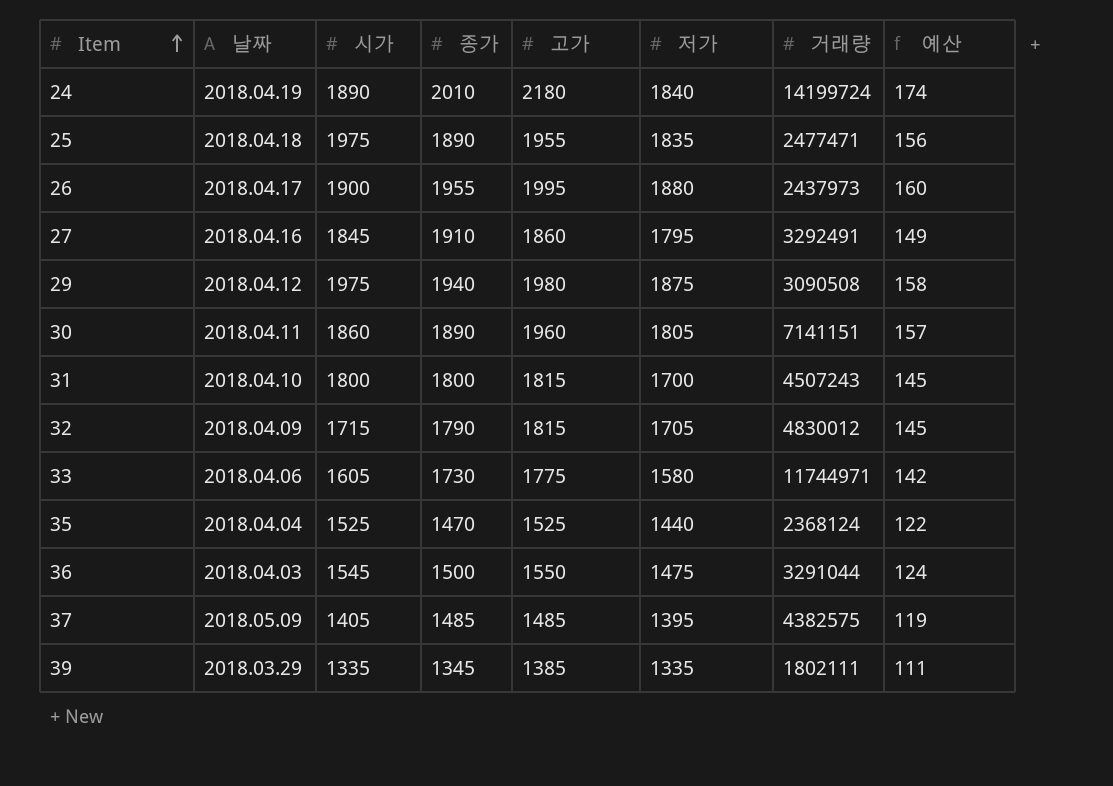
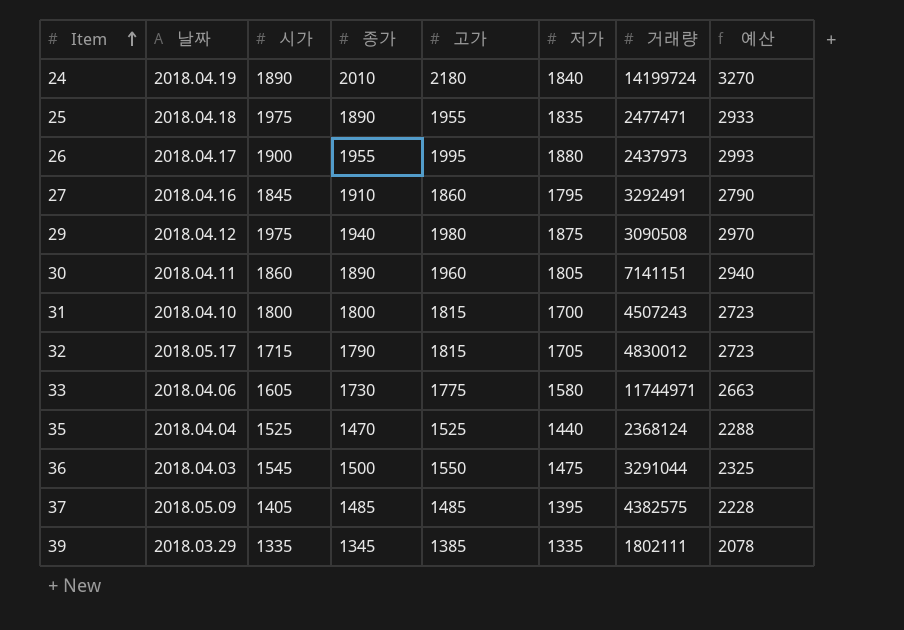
column 예산 | formula: [고가] * 0.08 -> [고가] * 1.5
32 | 날짜: 2018.04.09 -> 2018.05.17

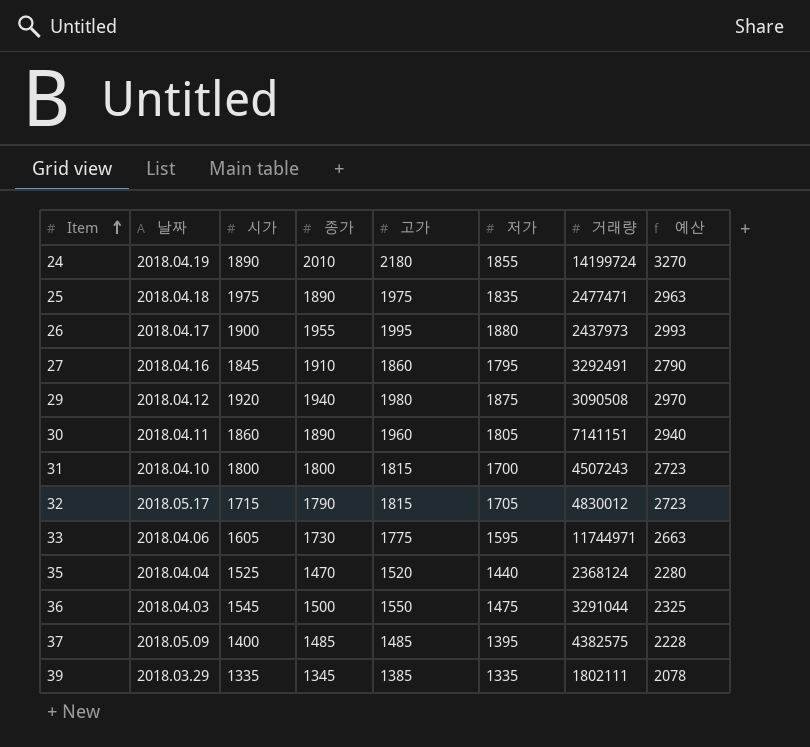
24 | 저가: 1840 -> 1855
25 | 고가: 1955 -> 1975
25 | 예산: 2933 -> 2963
29 | 시가: 1975 -> 1920
33 | 저가: 1580 -> 1595
35 | 고가: 1525 -> 1520
35 | 예산: 2288 -> 2280
37 | 시가: 1405 -> 1400

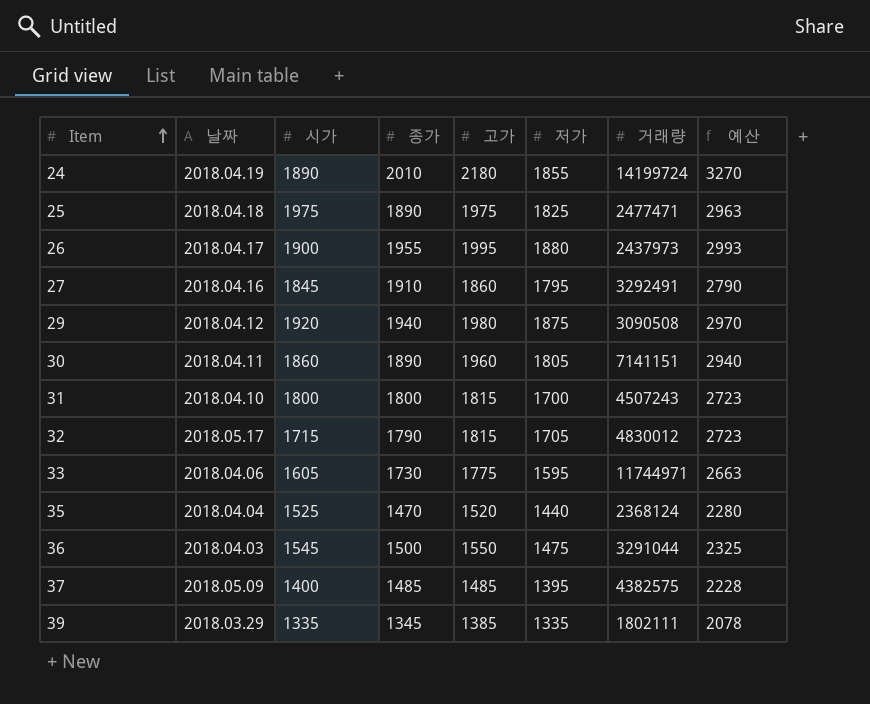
25 | 저가: 1835 -> 1825

